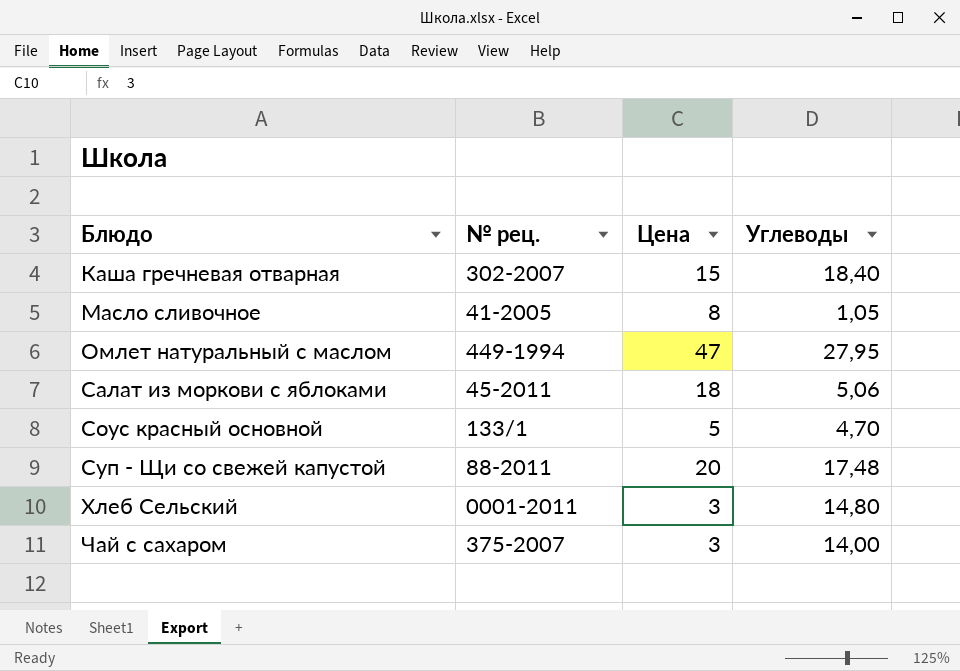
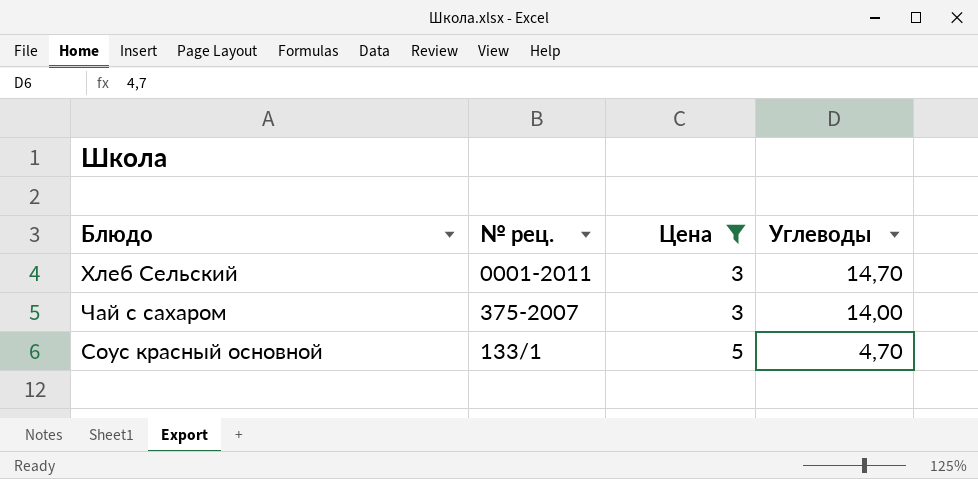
filter: none -> Цена <= 5
row order: Блюдо ascending -> Цена ascending
Хлеб Сельский | Углеводы: 14,80 -> 14,70

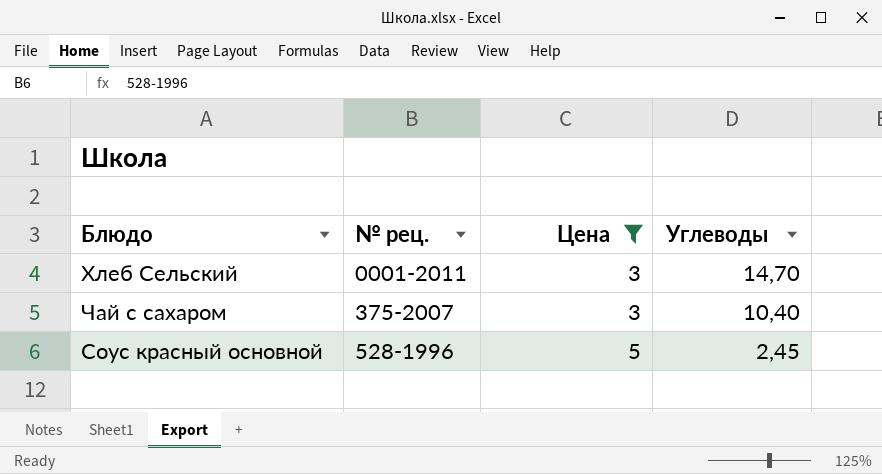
Чай с сахаром | Углеводы: 14,00 -> 10,40
Соус красный основной | № рец.: 133/1 -> 528-1996
Соус красный основной | Углеводы: 4,70 -> 2,45

